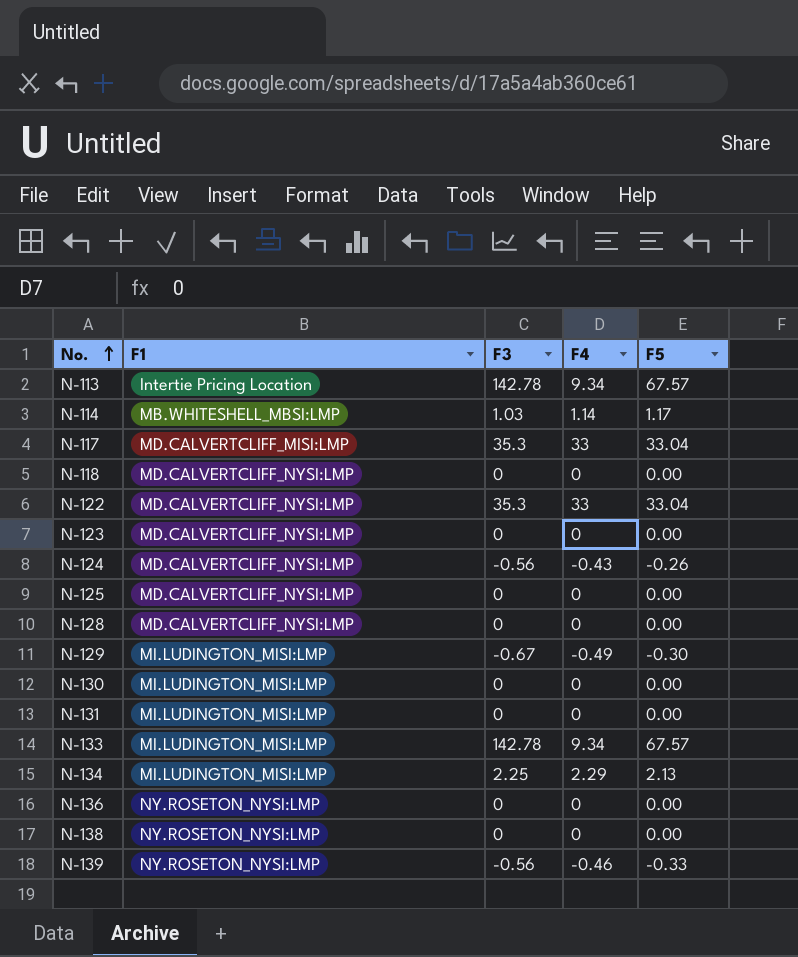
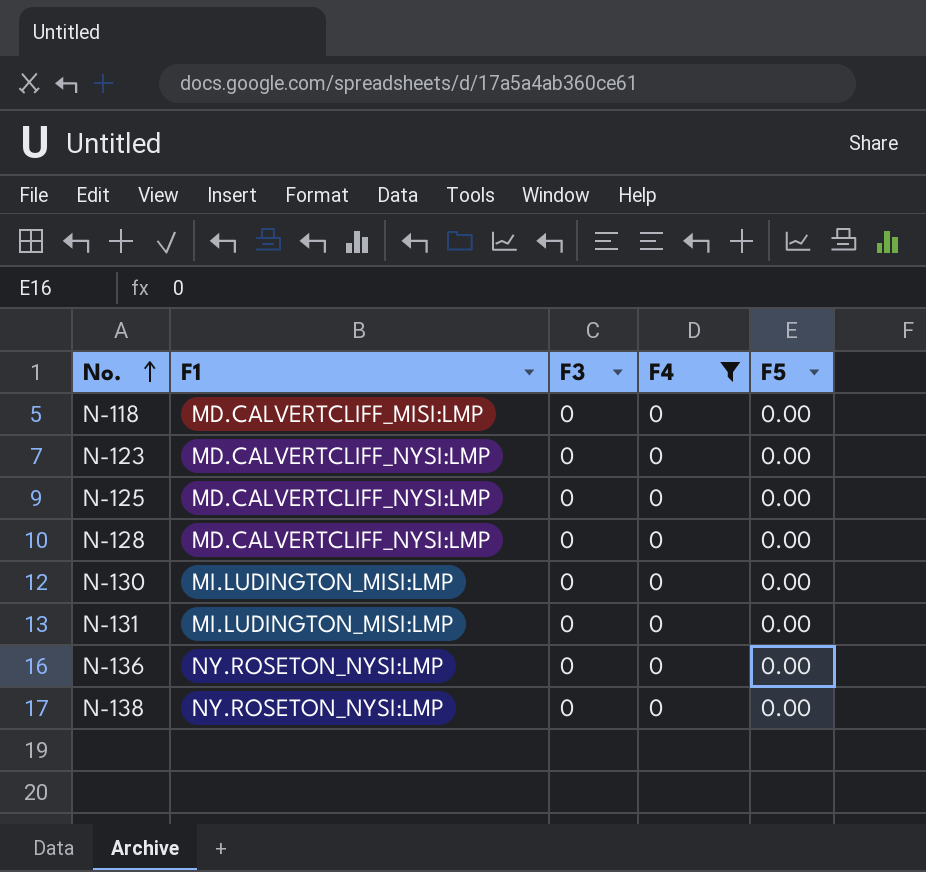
filter: none -> F4 = 0
N-118 | F1: MD.CALVERTCLIFF_NYSI:LMP -> MD.CALVERTCLIFF_MISI:LMP

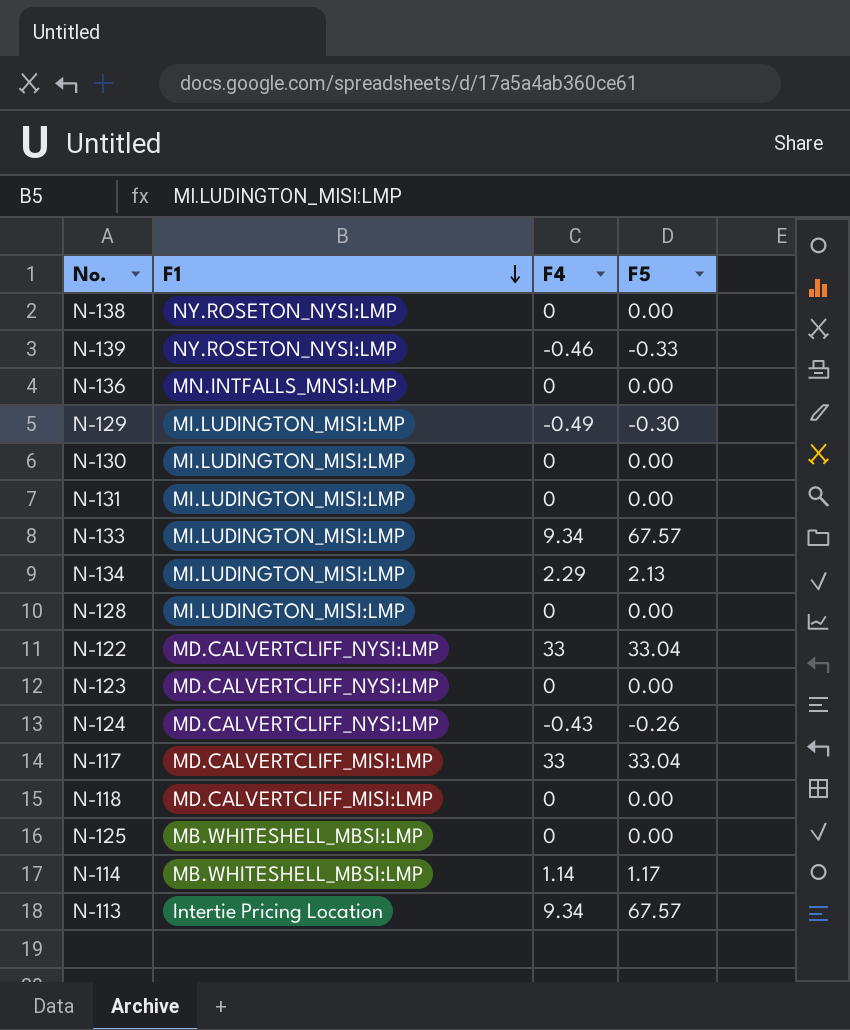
filter: F4 = 0 -> none
row order: No. ascending -> F1 descending
column F3 | position: 3 -> none
N-136 | F1: NY.ROSETON_NYSI:LMP -> MN.INTFALLS_MNSI:LMP
N-128 | F1: MD.CALVERTCLIFF_NYSI:LMP -> MI.LUDINGTON_MISI:LMP
N-125 | F1: MD.CALVERTCLIFF_NYSI:LMP -> MB.WHITESHELL_MBSI:LMP

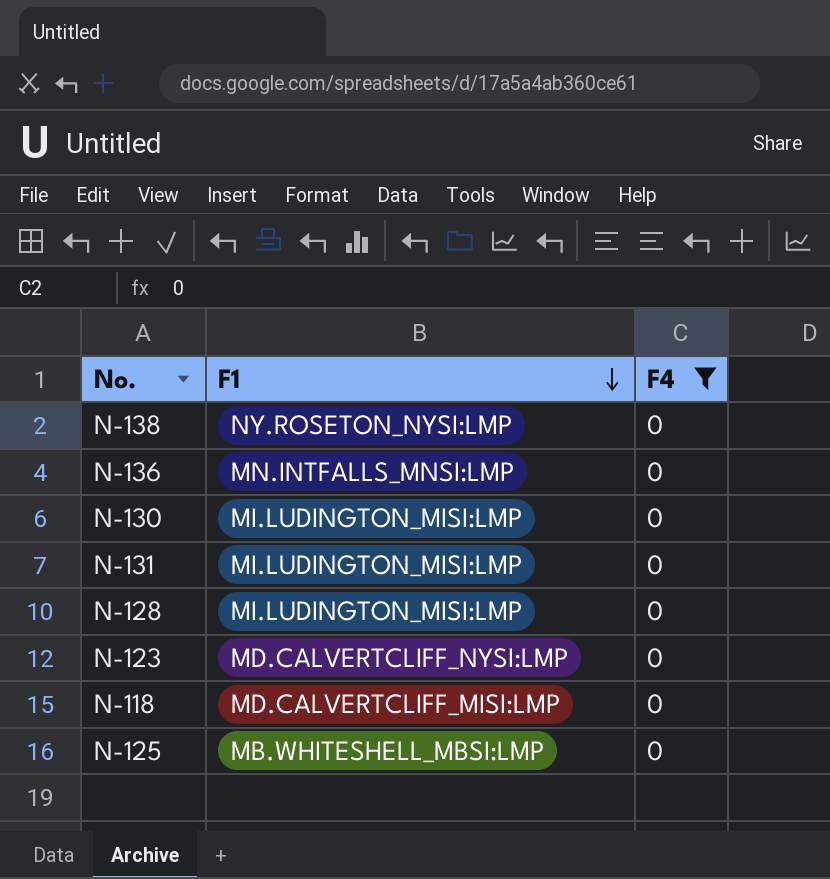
filter: none -> F4 = 0
column F5 | position: 4 -> none

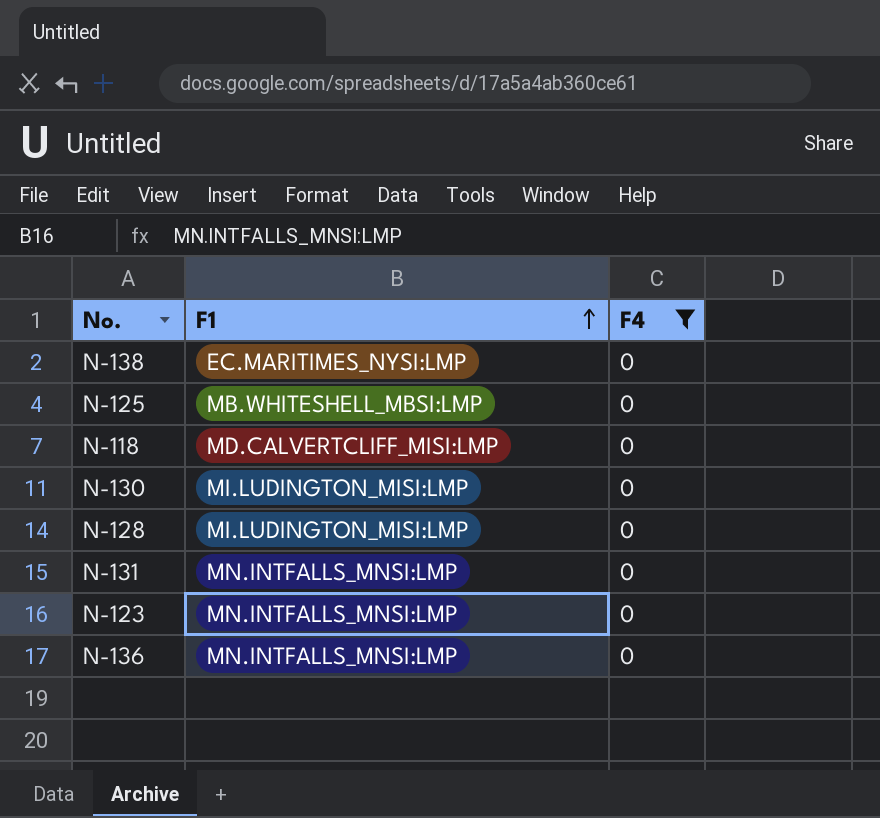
row order: F1 descending -> F1 ascending
N-138 | F1: NY.ROSETON_NYSI:LMP -> EC.MARITIMES_NYSI:LMP
N-131 | F1: MI.LUDINGTON_MISI:LMP -> MN.INTFALLS_MNSI:LMP
N-123 | F1: MD.CALVERTCLIFF_NYSI:LMP -> MN.INTFALLS_MNSI:LMP

